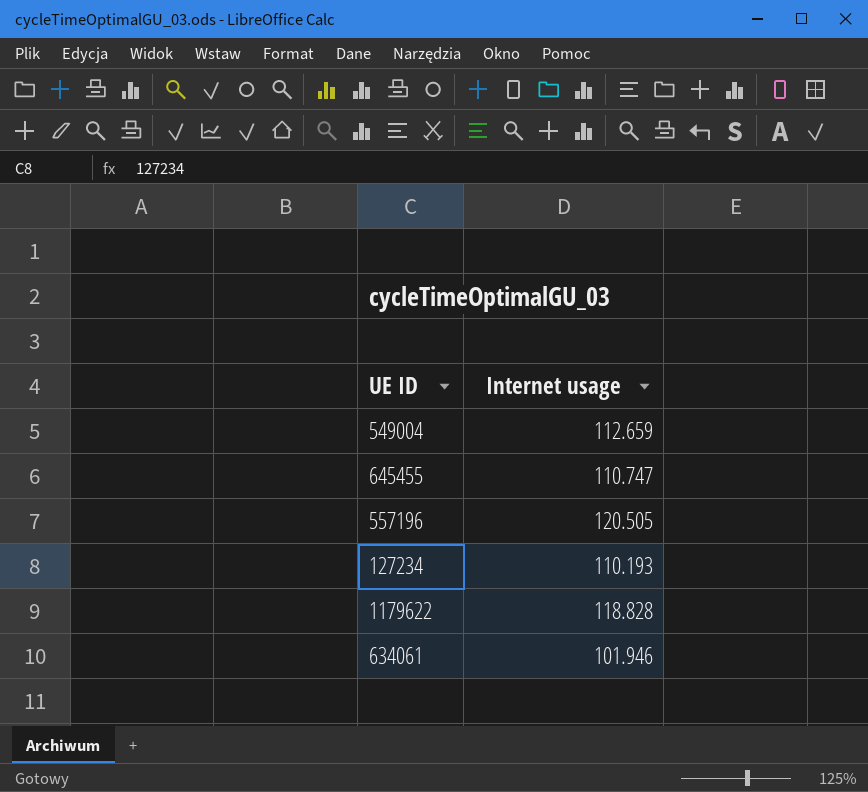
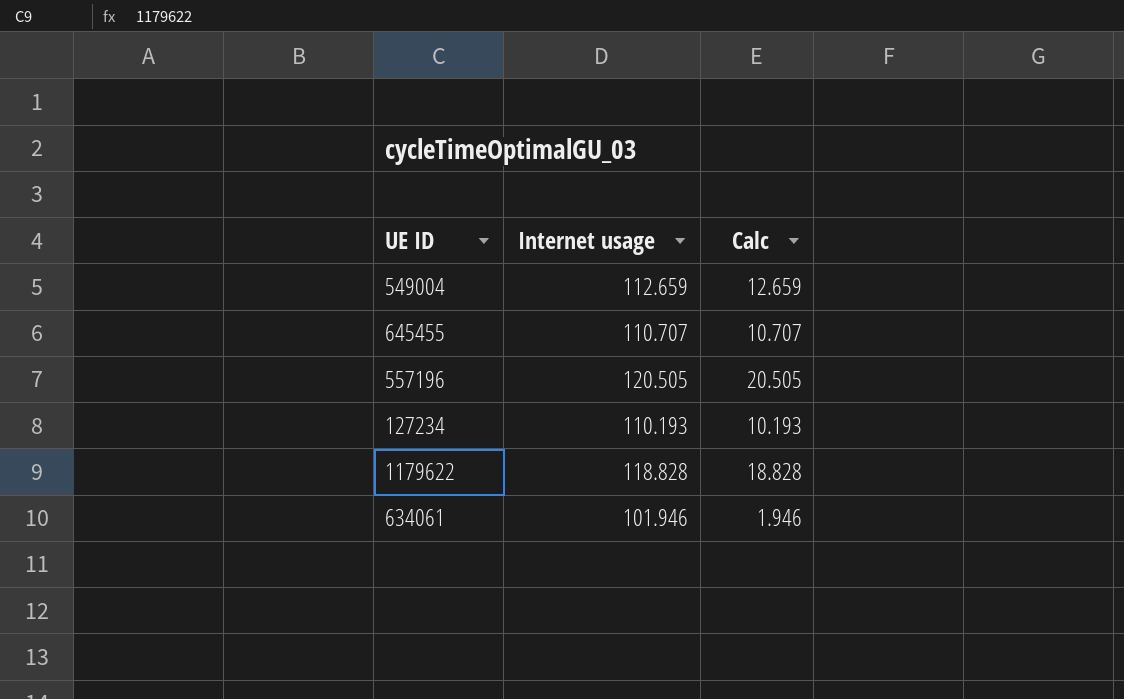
column Calc | formula: none -> [Internet usage] - 100
645455 | Internet usage: 110.747 -> 110.707

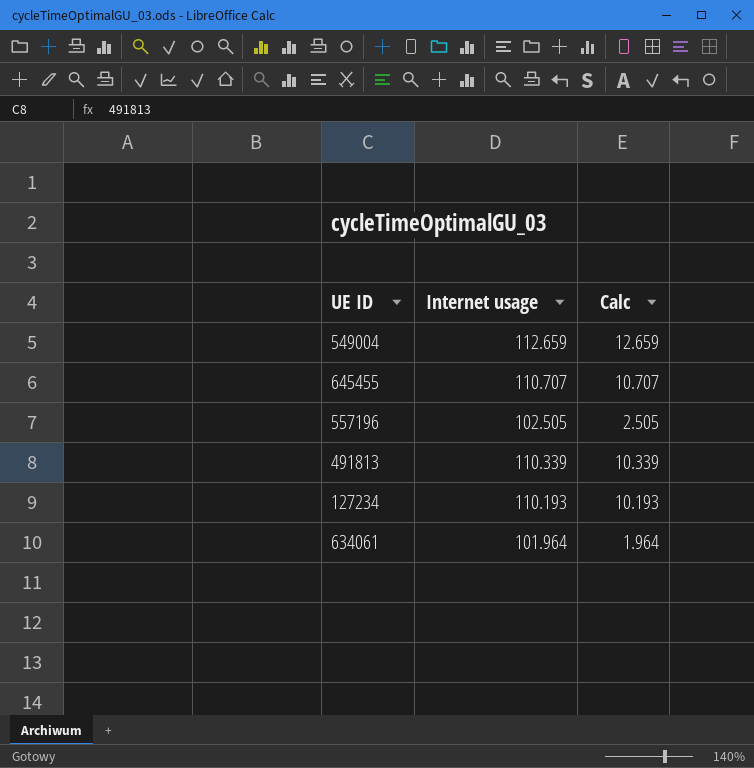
row 1179622: 118.828 | 18.828 -> none
557196 | Internet usage: 120.505 -> 102.505
557196 | Calc: 20.505 -> 2.505
row 491813: none -> 110.339 | 10.339
634061 | Internet usage: 101.946 -> 101.964
634061 | Calc: 1.946 -> 1.964

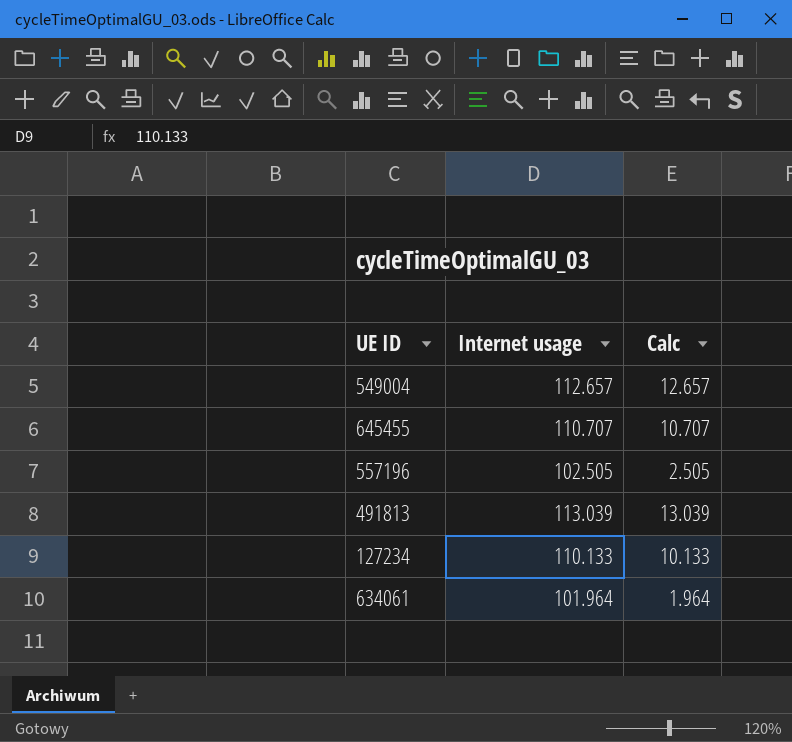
549004 | Internet usage: 112.659 -> 112.657
549004 | Calc: 12.659 -> 12.657
491813 | Internet usage: 110.339 -> 113.039
491813 | Calc: 10.339 -> 13.039
127234 | Internet usage: 110.193 -> 110.133
127234 | Calc: 10.193 -> 10.133

